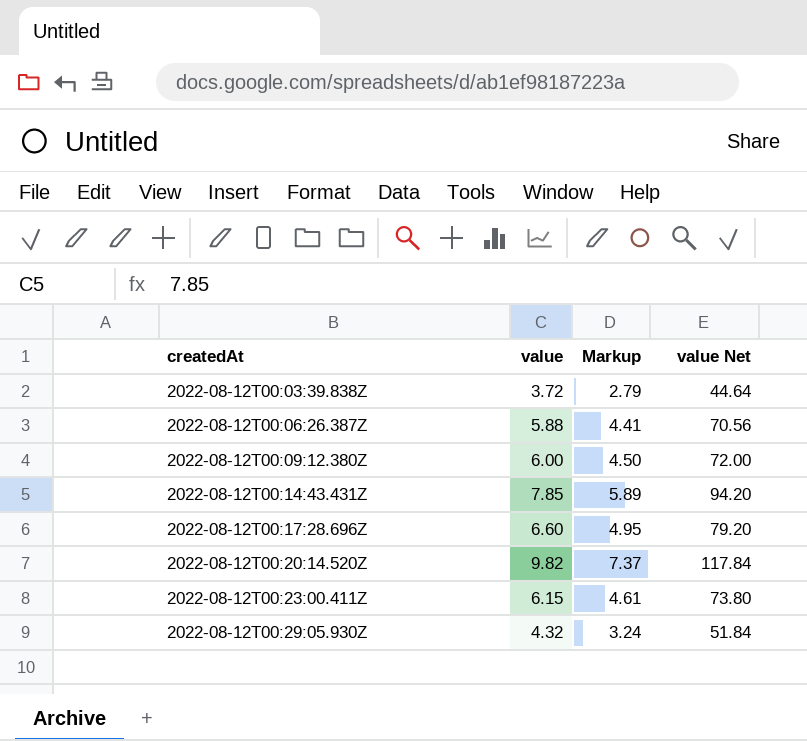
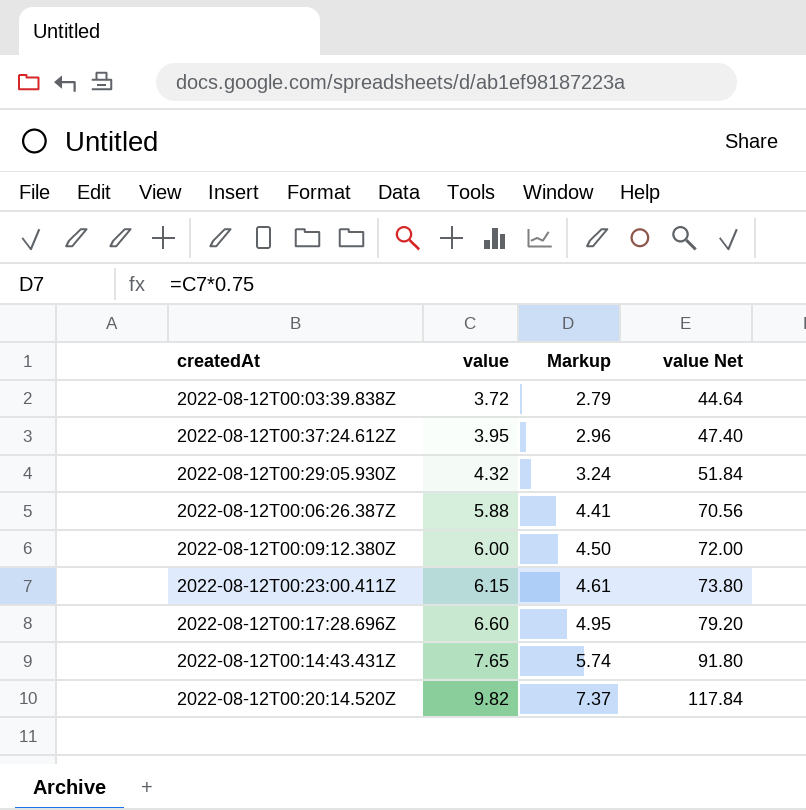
row order: createdAt ascending -> value ascending
row 2022-08-12T00:37:24.612Z: none -> 3.95 | 2.96 | 47.40
2022-08-12T00:14:43.431Z | value: 7.85 -> 7.65
2022-08-12T00:14:43.431Z | Markup: 5.89 -> 5.74
2022-08-12T00:14:43.431Z | value Net: 94.20 -> 91.80

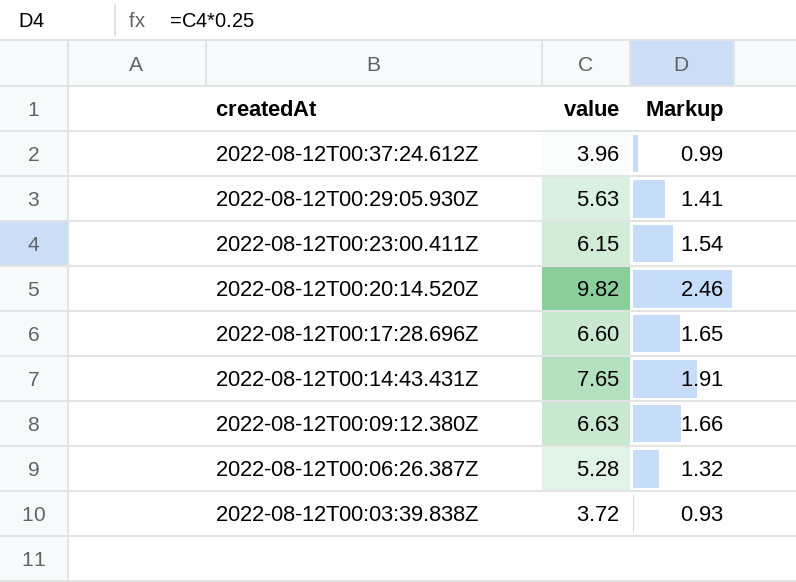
row order: value ascending -> createdAt descending
column value Net | formula: [value] * 12 -> none
column Markup | formula: [value] * 0.75 -> [value] * 0.25
2022-08-12T00:37:24.612Z | value: 3.95 -> 3.96
2022-08-12T00:29:05.930Z | value: 4.32 -> 5.63
2022-08-12T00:09:12.380Z | value: 6.00 -> 6.63
2022-08-12T00:06:26.387Z | value: 5.88 -> 5.28

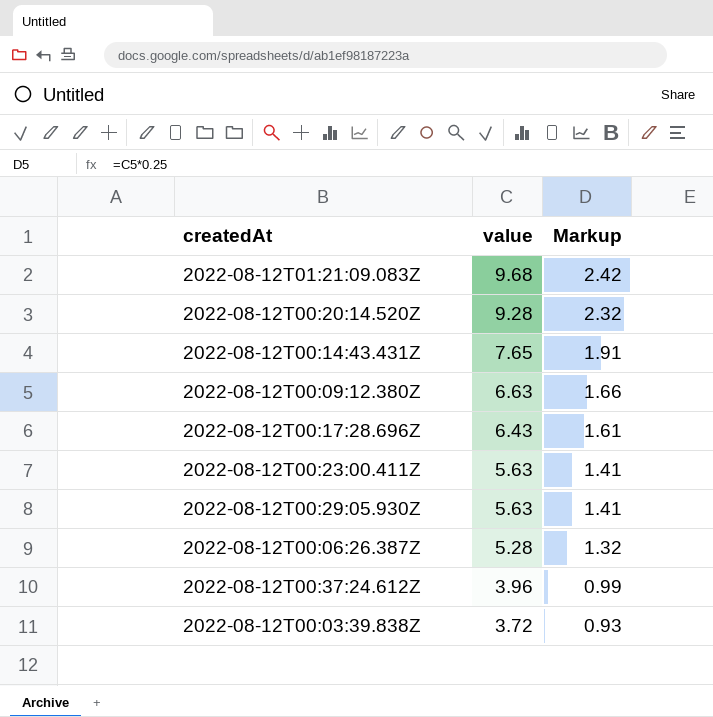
row order: createdAt descending -> value descending
row 2022-08-12T01:21:09.083Z: none -> 9.68 | 2.42
2022-08-12T00:20:14.520Z | value: 9.82 -> 9.28
2022-08-12T00:20:14.520Z | Markup: 2.46 -> 2.32
2022-08-12T00:17:28.696Z | value: 6.60 -> 6.43
2022-08-12T00:17:28.696Z | Markup: 1.65 -> 1.61
2022-08-12T00:23:00.411Z | value: 6.15 -> 5.63
2022-08-12T00:23:00.411Z | Markup: 1.54 -> 1.41

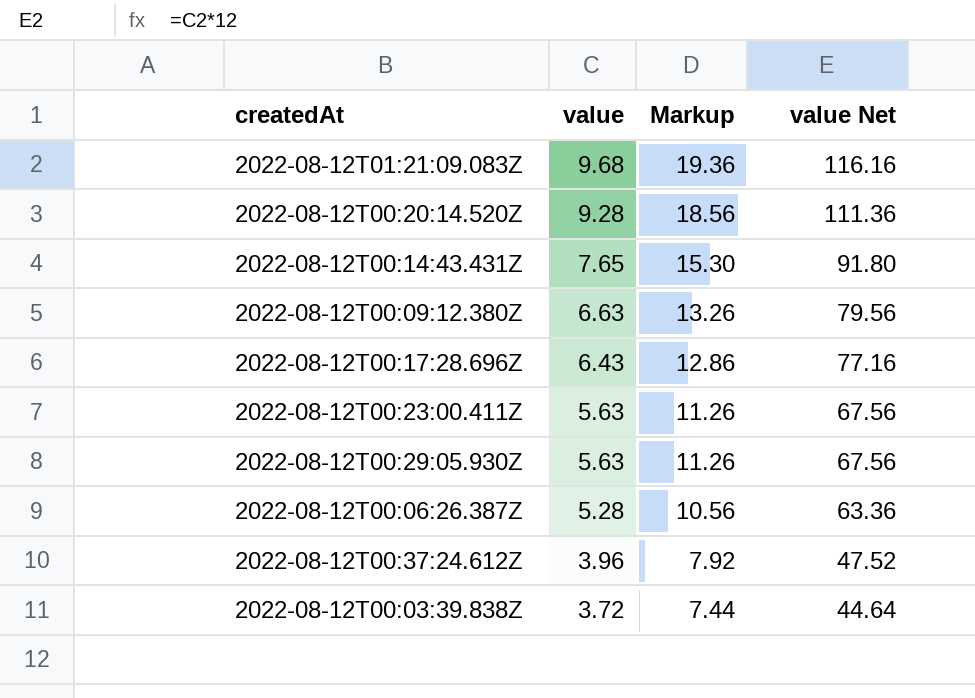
column Markup | formula: [value] * 0.25 -> [value] * 2
column value Net | formula: none -> [value] * 12

